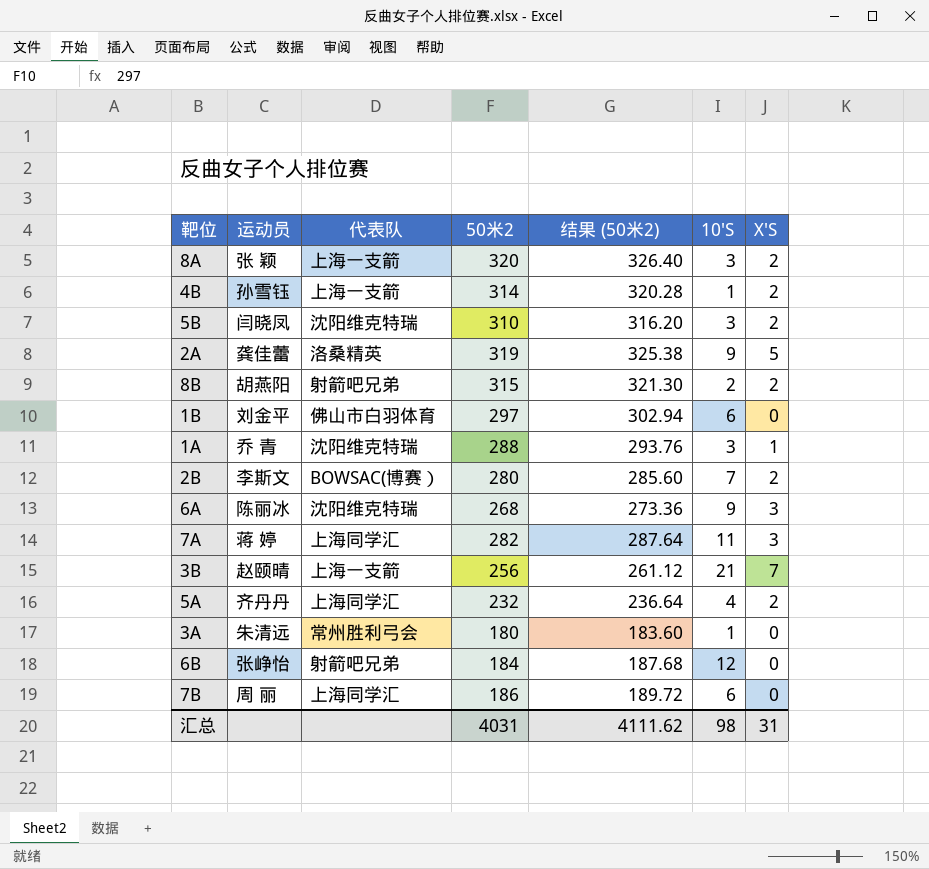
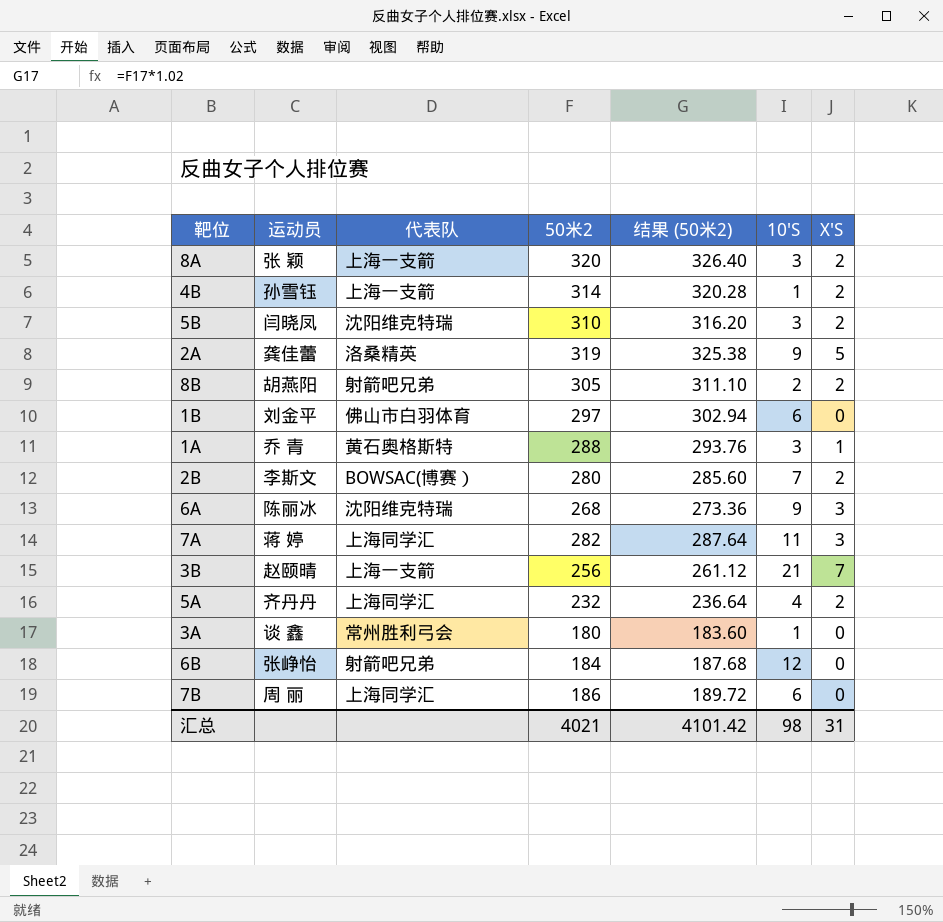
8B | 50米2: 315 -> 305
8B | 结果 (50米2): 321.30 -> 311.10
1A | 代表队: 沈阳维克特瑞 -> 黄石奥格斯特
3A | 运动员: 朱清远 -> 谈 鑫
汇总 | 50米2: 4031 -> 4021
汇总 | 结果 (50米2): 4111.62 -> 4101.42

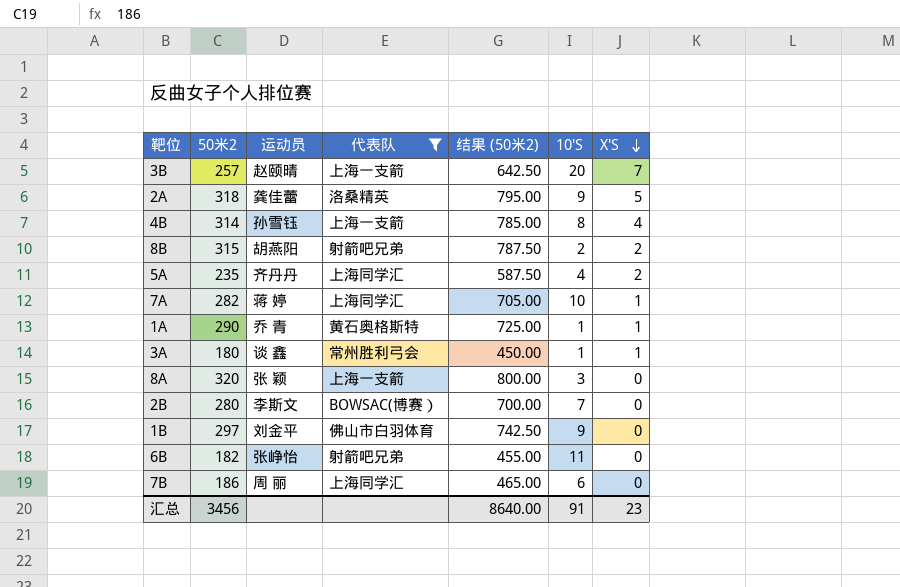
filter: none -> 代表队 != 沈阳维克特瑞
row order: none -> X'S descending
column 50米2 | position: 4 -> 2
column 结果 (50米2) | formula: [50米2] * 1.02 -> [50米2] * 2.5
3B | 50米2: 256 -> 257
3B | 10'S: 21 -> 20
2A | 50米2: 319 -> 318
4B | 10'S: 1 -> 8
4B | X'S: 2 -> 4
8B | 50米2: 305 -> 315
5A | 50米2: 232 -> 235
7A | 10'S: 11 -> 10
7A | X'S: 3 -> 1
1A | 50米2: 288 -> 290
1A | 10'S: 3 -> 1
3A | X'S: 0 -> 1
8A | X'S: 2 -> 0
2B | X'S: 2 -> 0
1B | 10'S: 6 -> 9
6B | 50米2: 184 -> 182
6B | 10'S: 12 -> 11
汇总 | 50米2: 4021 -> 3456
汇总 | 结果 (50米2): 4101.42 -> 8640.00
汇总 | 10'S: 98 -> 91
汇总 | X'S: 31 -> 23

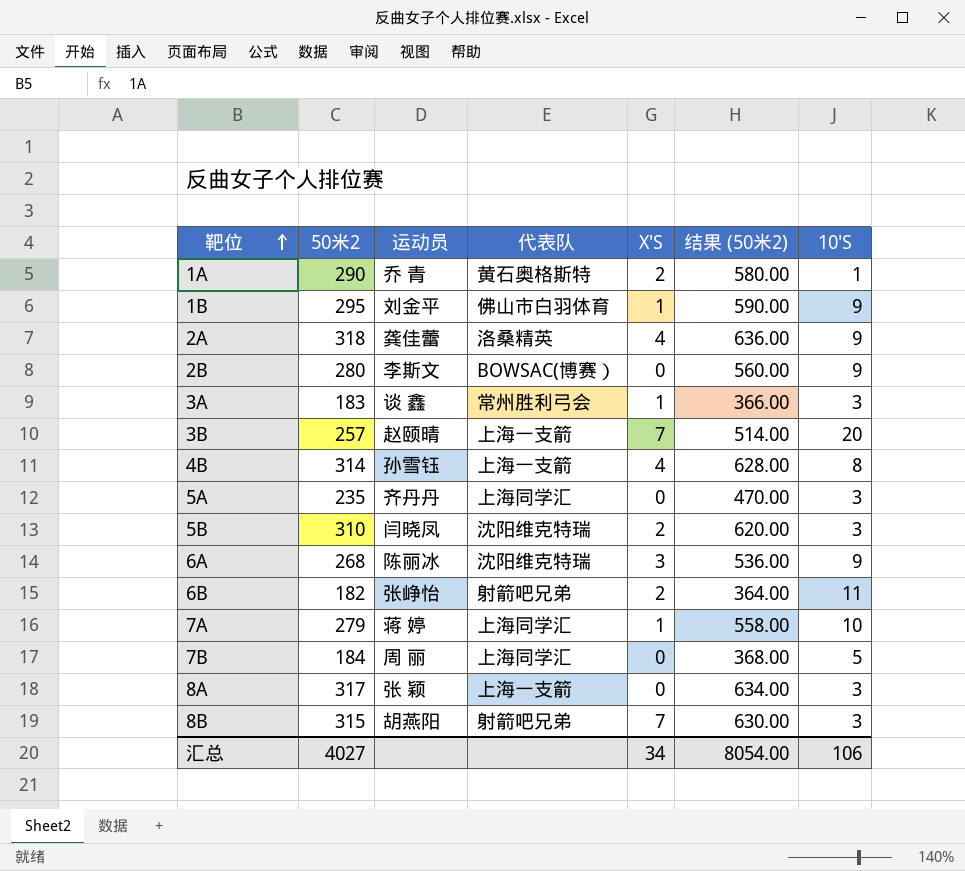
filter: 代表队 != 沈阳维克特瑞 -> none
row order: X'S descending -> 靶位 ascending
column X'S | position: 7 -> 5
column 结果 (50米2) | formula: [50米2] * 2.5 -> [50米2] * 2
1A | X'S: 1 -> 2
1B | 50米2: 297 -> 295
1B | X'S: 0 -> 1
2A | X'S: 5 -> 4
2B | 10'S: 7 -> 9
3A | 50米2: 180 -> 183
3A | 10'S: 1 -> 3
5A | X'S: 2 -> 0
5A | 10'S: 4 -> 3
6B | X'S: 0 -> 2
7A | 50米2: 282 -> 279
7B | 50米2: 186 -> 184
7B | 10'S: 6 -> 5
8A | 50米2: 320 -> 317
8B | X'S: 2 -> 7
8B | 10'S: 2 -> 3
汇总 | 50米2: 3456 -> 4027
汇总 | X'S: 23 -> 34
汇总 | 结果 (50米2): 8640.00 -> 8054.00
汇总 | 10'S: 91 -> 106

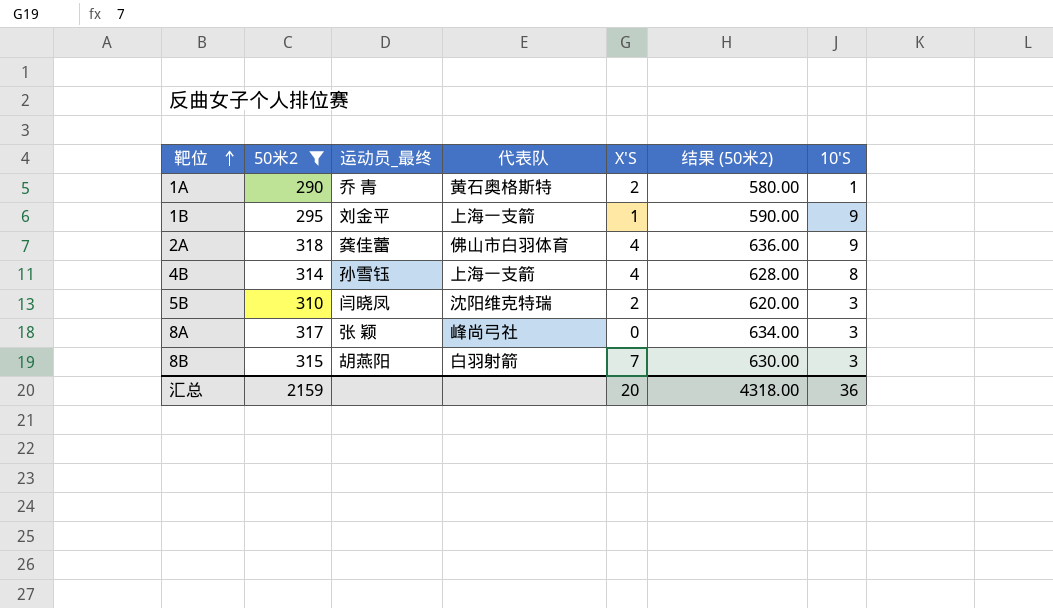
filter: none -> 50米2 >= 290
column name: 运动员 -> 运动员_最终
1B | 代表队: 佛山市白羽体育 -> 上海一支箭
2A | 代表队: 洛桑精英 -> 佛山市白羽体育
8A | 代表队: 上海一支箭 -> 峰尚弓社
8B | 代表队: 射箭吧兄弟 -> 白羽射箭
汇总 | 50米2: 4027 -> 2159
汇总 | X'S: 34 -> 20
汇总 | 结果 (50米2): 8054.00 -> 4318.00
汇总 | 10'S: 106 -> 36

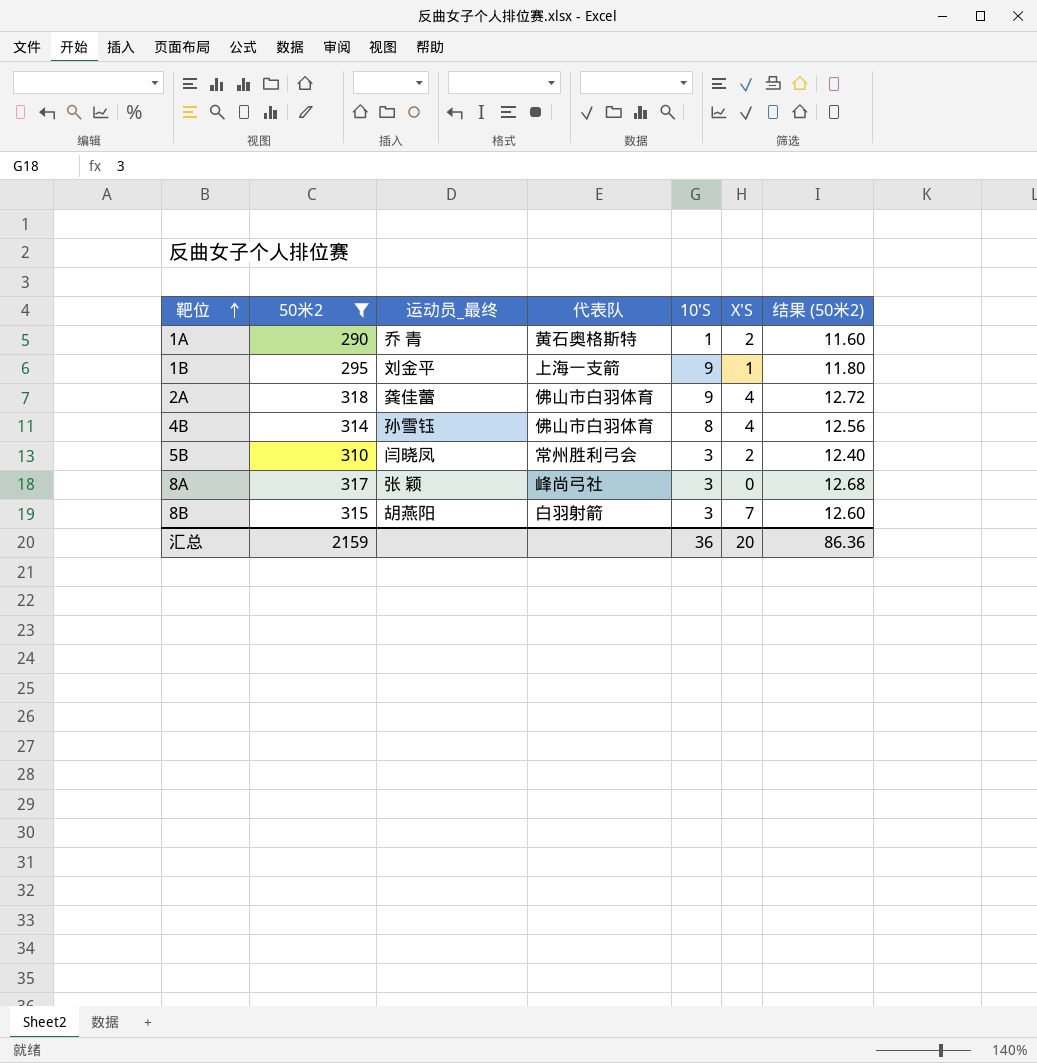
column 10'S | position: 7 -> 5
column 结果 (50米2) | formula: [50米2] * 2 -> [50米2] * 0.04
4B | 代表队: 上海一支箭 -> 佛山市白羽体育
5B | 代表队: 沈阳维克特瑞 -> 常州胜利弓会
汇总 | 结果 (50米2): 4318.00 -> 86.36

